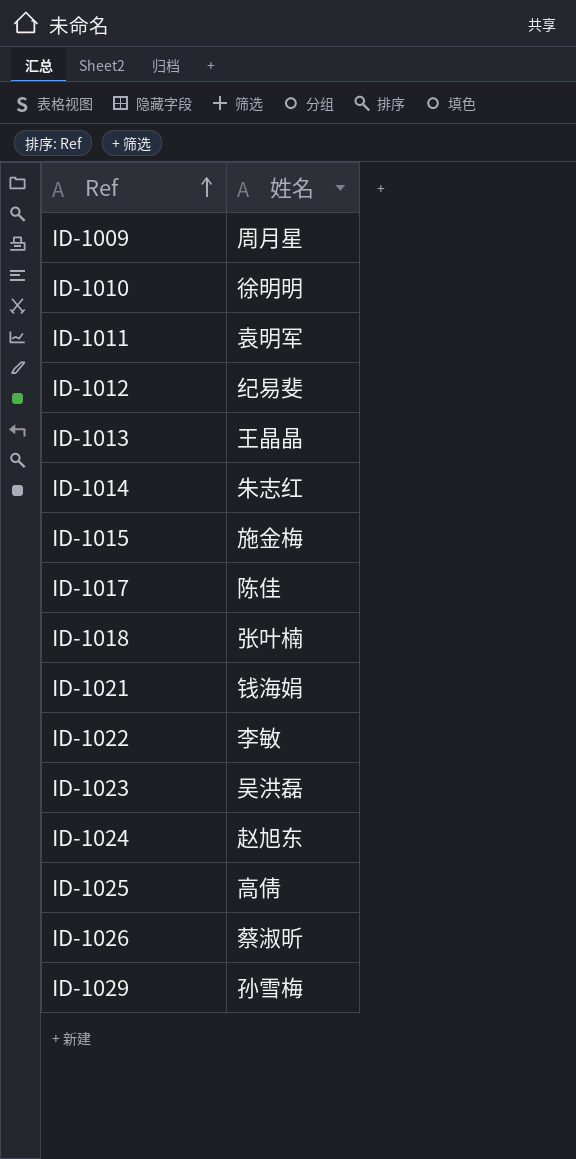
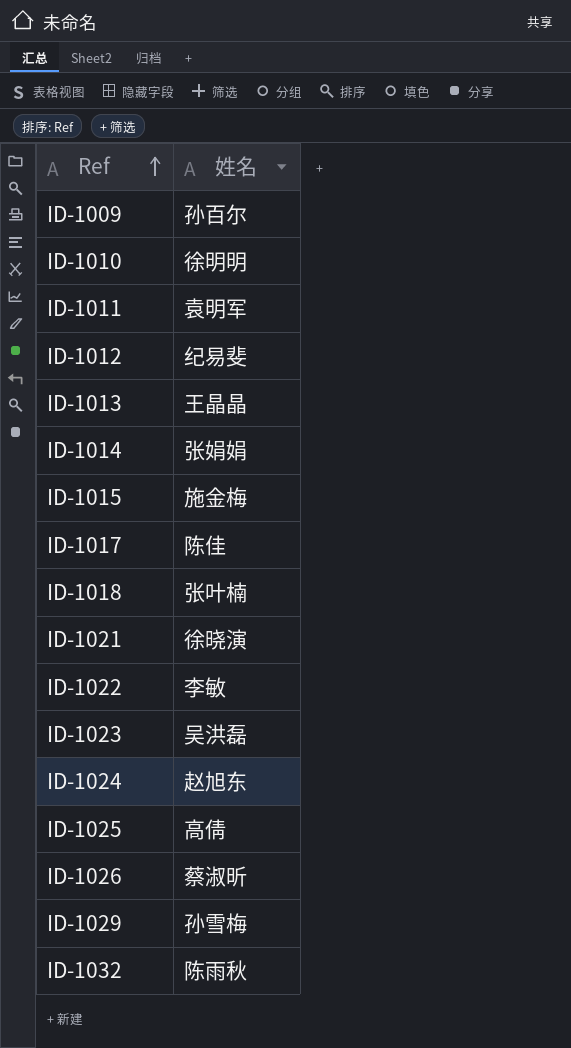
ID-1009 | 姓名: 周月星 -> 孙百尔
ID-1014 | 姓名: 朱志红 -> 张娟娟
ID-1021 | 姓名: 钱海娟 -> 徐晓演
row ID-1032: none -> 陈雨秋

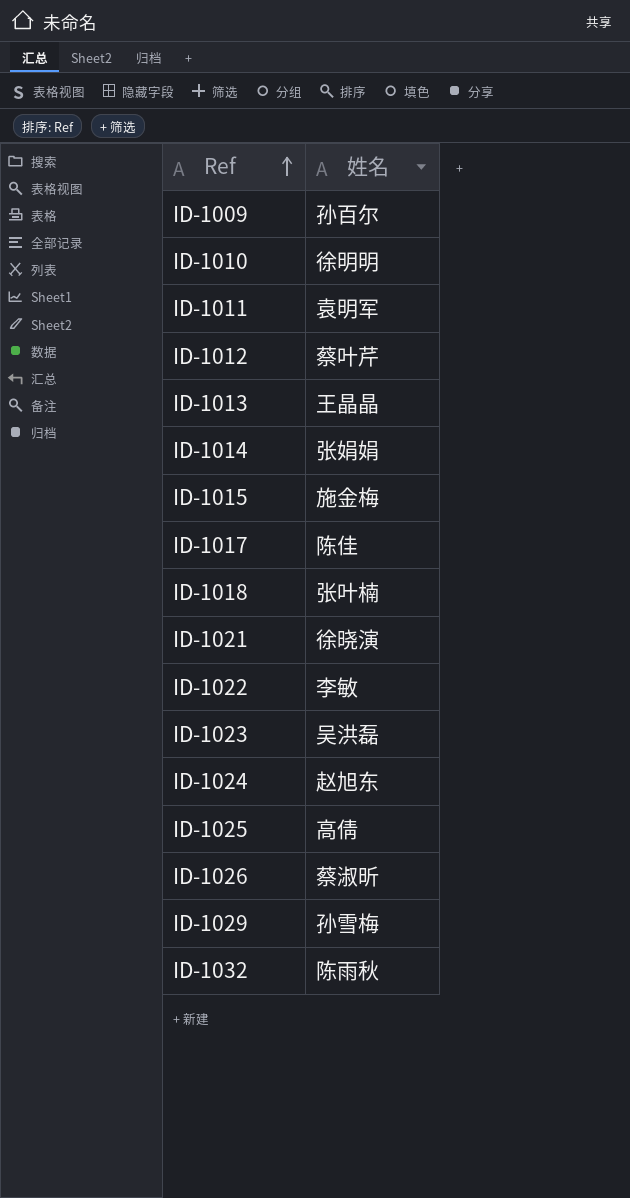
ID-1012 | 姓名: 纪易斐 -> 蔡叶芹

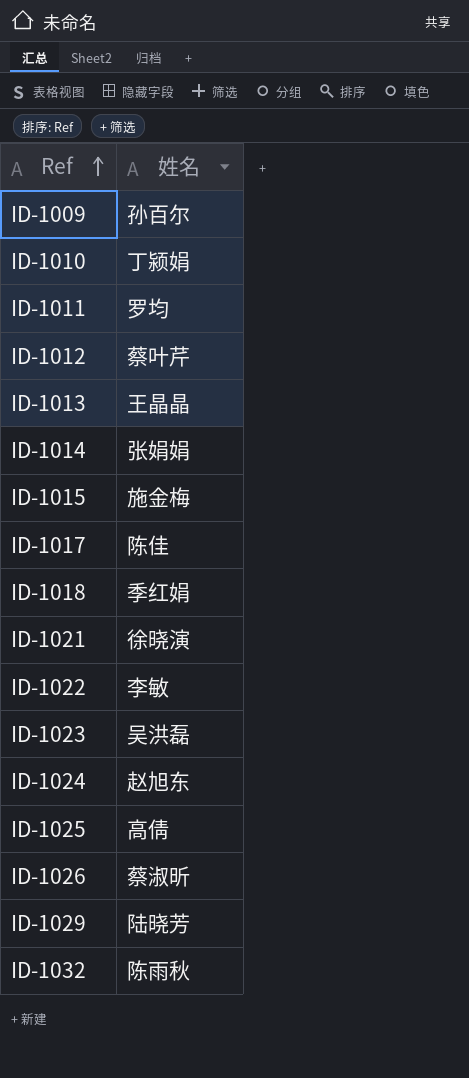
ID-1010 | 姓名: 徐明明 -> 丁颍娟
ID-1011 | 姓名: 袁明军 -> 罗均
ID-1018 | 姓名: 张叶楠 -> 季红娟
ID-1029 | 姓名: 孙雪梅 -> 陆晓芳

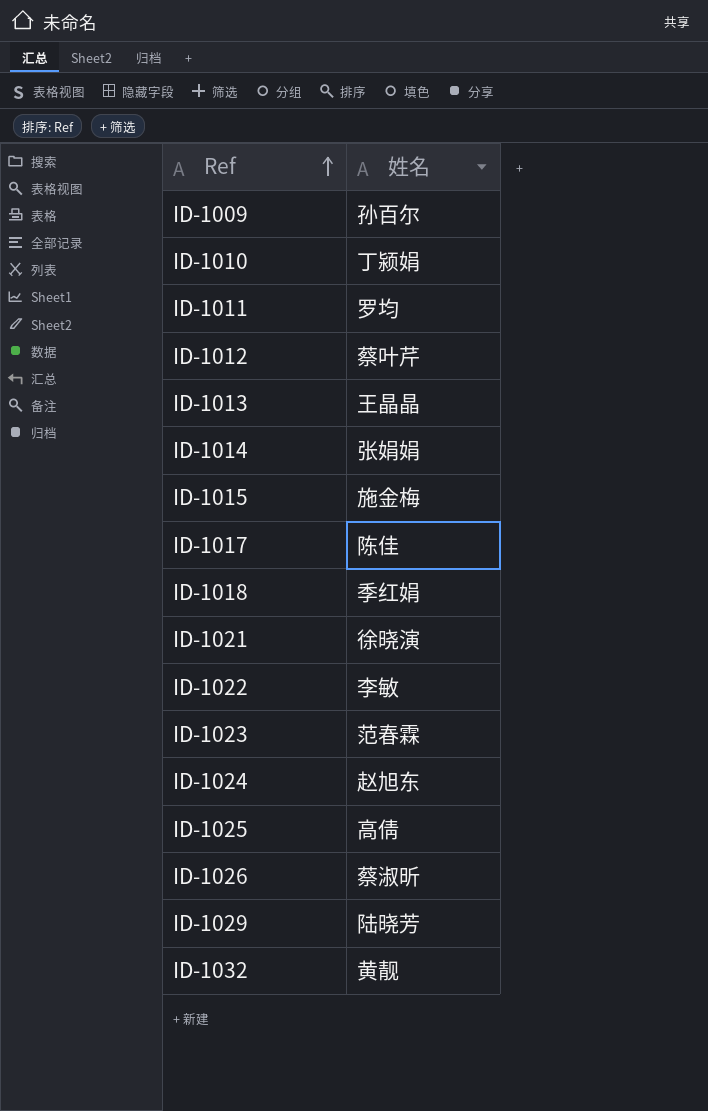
ID-1023 | 姓名: 吴洪磊 -> 范春霖
ID-1032 | 姓名: 陈雨秋 -> 黄靓

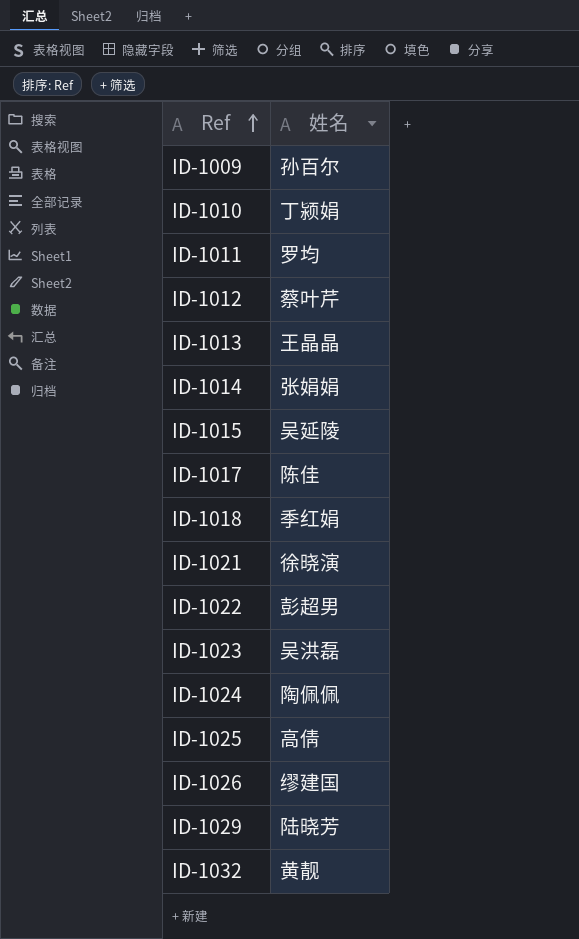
ID-1015 | 姓名: 施金梅 -> 吴延陵
ID-1022 | 姓名: 李敏 -> 彭超男
ID-1023 | 姓名: 范春霖 -> 吴洪磊
ID-1024 | 姓名: 赵旭东 -> 陶佩佩
ID-1026 | 姓名: 蔡淑昕 -> 缪建国

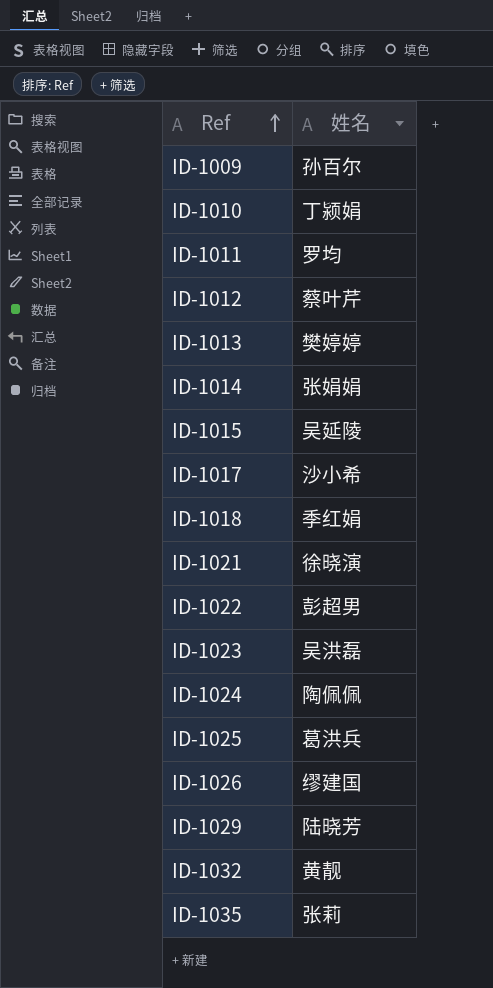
ID-1013 | 姓名: 王晶晶 -> 樊婷婷
ID-1017 | 姓名: 陈佳 -> 沙小希
ID-1025 | 姓名: 高倩 -> 葛洪兵
row ID-1035: none -> 张莉

